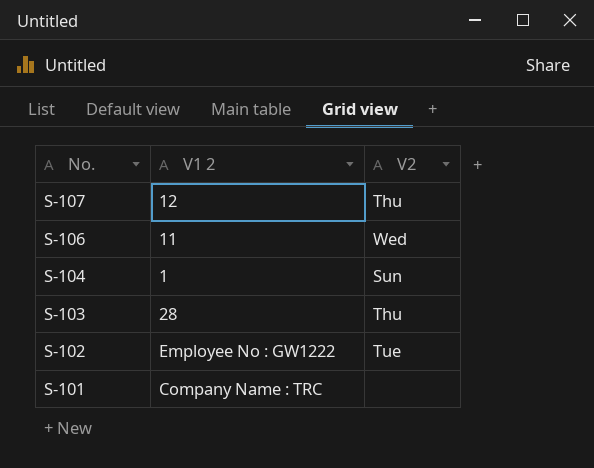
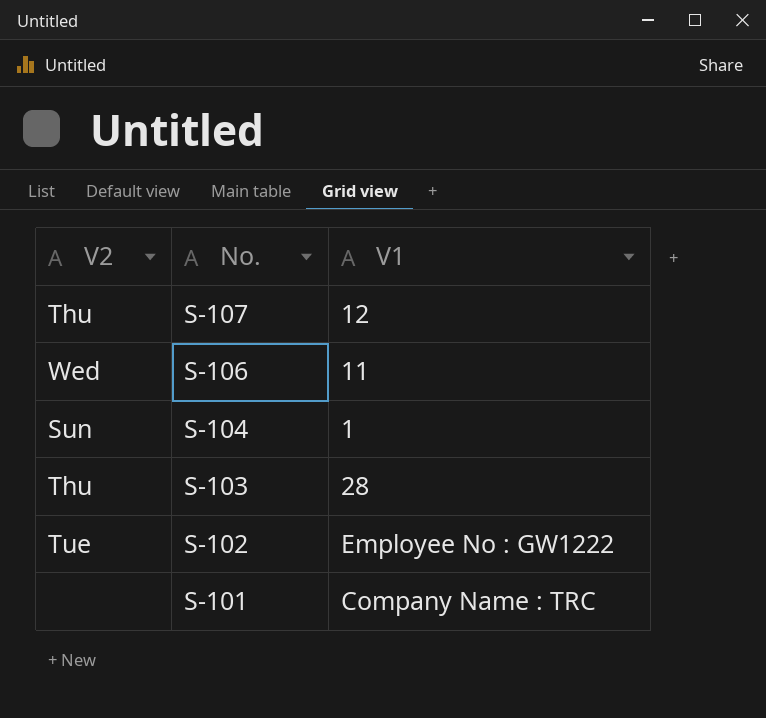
column V2 | position: 3 -> 1
column name: V1 2 -> V1

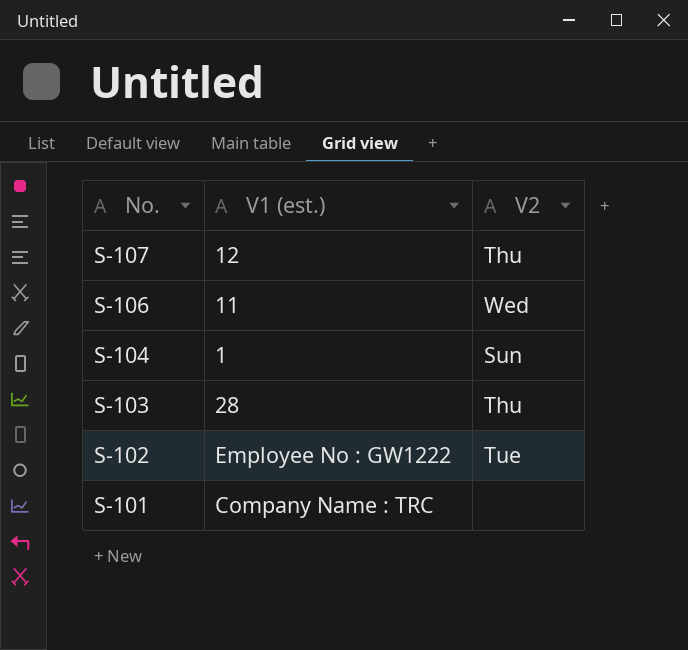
column name: V1 -> V1 (est.)
column V2 | position: 1 -> 3

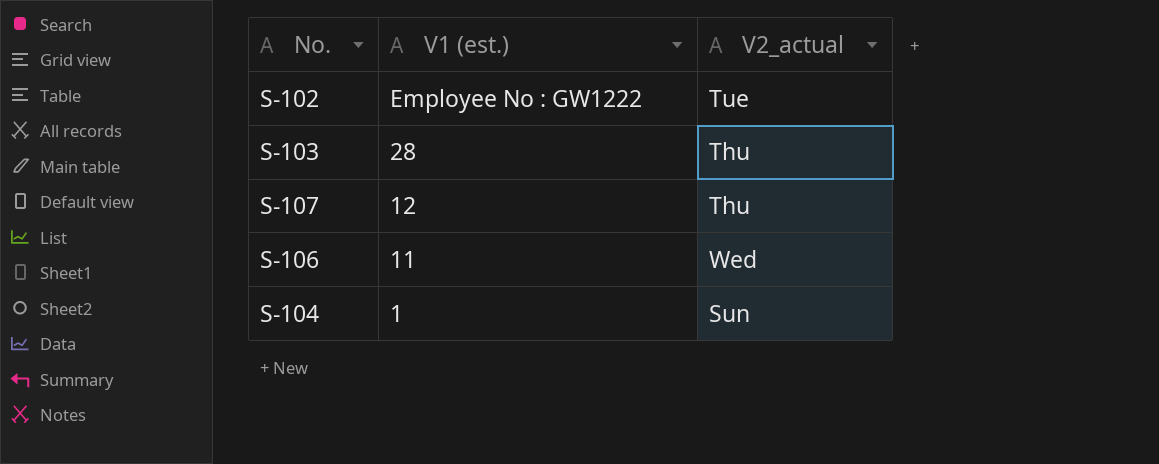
row order: No. descending -> V1 (est.) descending
column name: V2 -> V2_actual
row S-101: Company Name : TRC | none -> none

